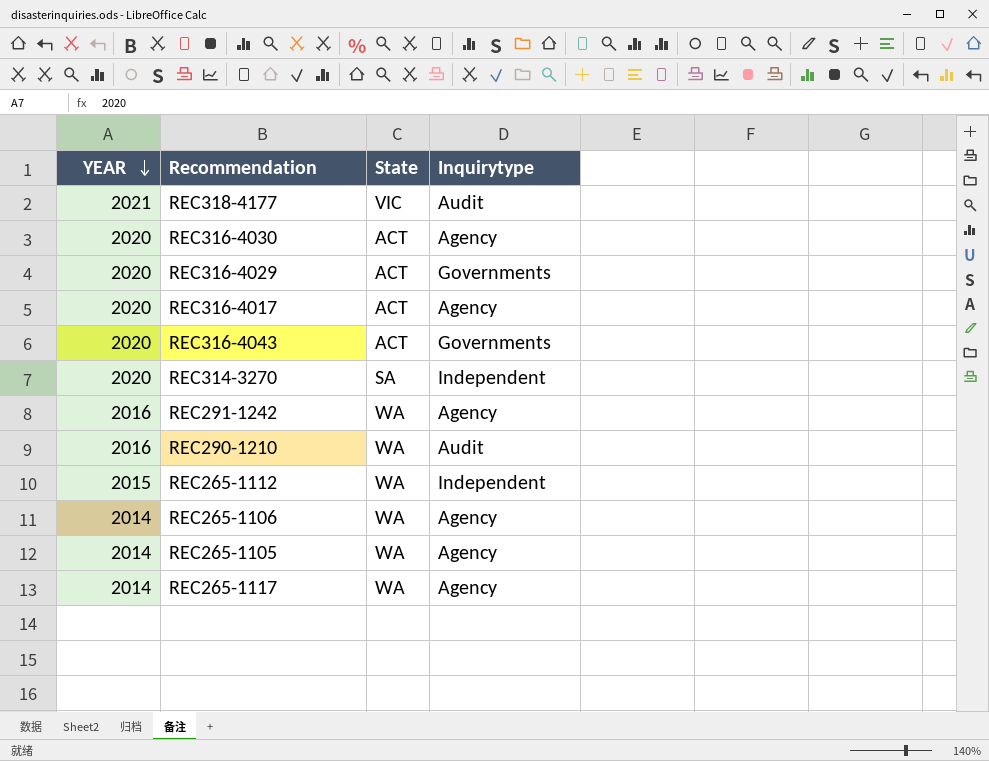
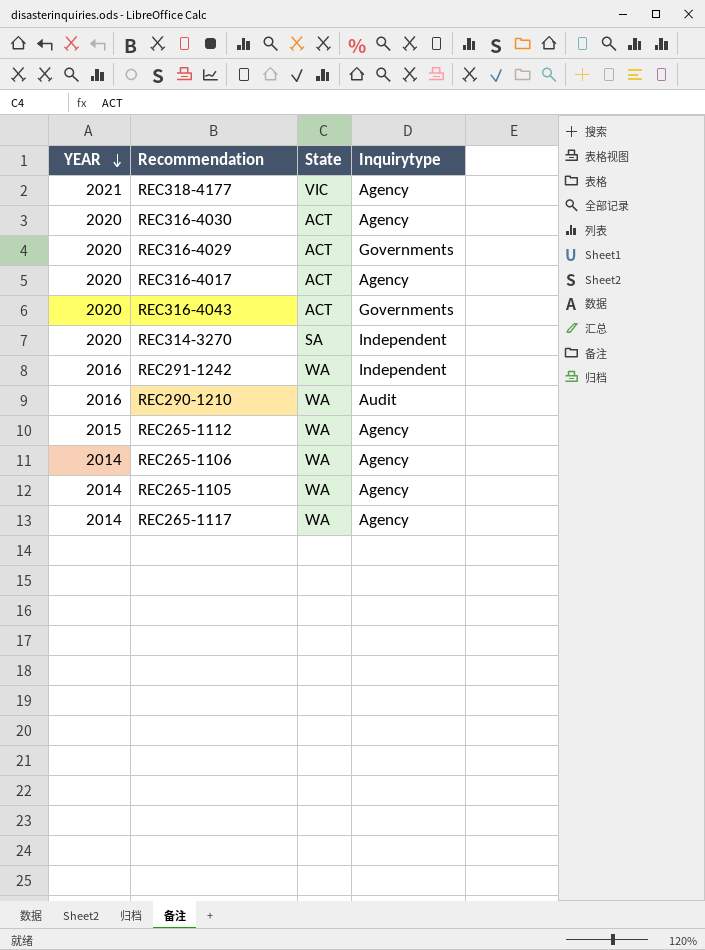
REC318-4177 | Inquirytype: Audit -> Agency
REC291-1242 | Inquirytype: Agency -> Independent
REC265-1112 | Inquirytype: Independent -> Agency

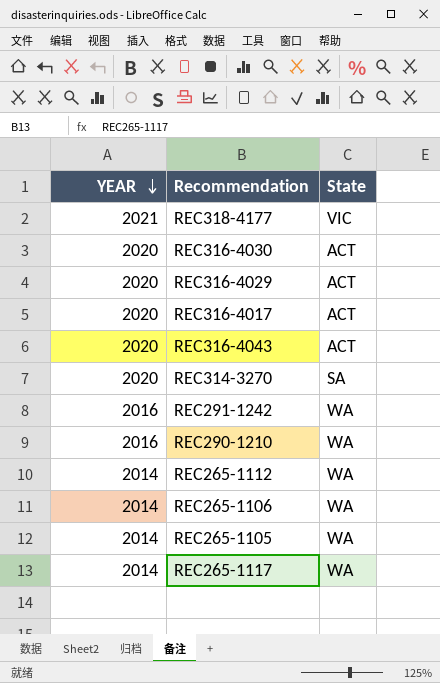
column Inquirytype | position: 4 -> none
REC265-1112 | YEAR: 2015 -> 2014

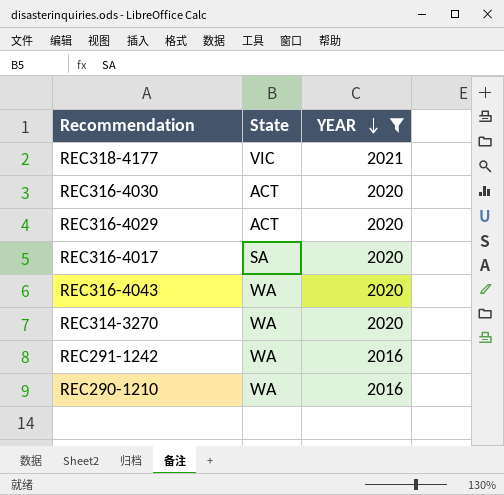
filter: none -> YEAR != 2014
column YEAR | position: 1 -> 3
REC316-4017 | State: ACT -> SA
REC316-4043 | State: ACT -> WA
REC314-3270 | State: SA -> WA

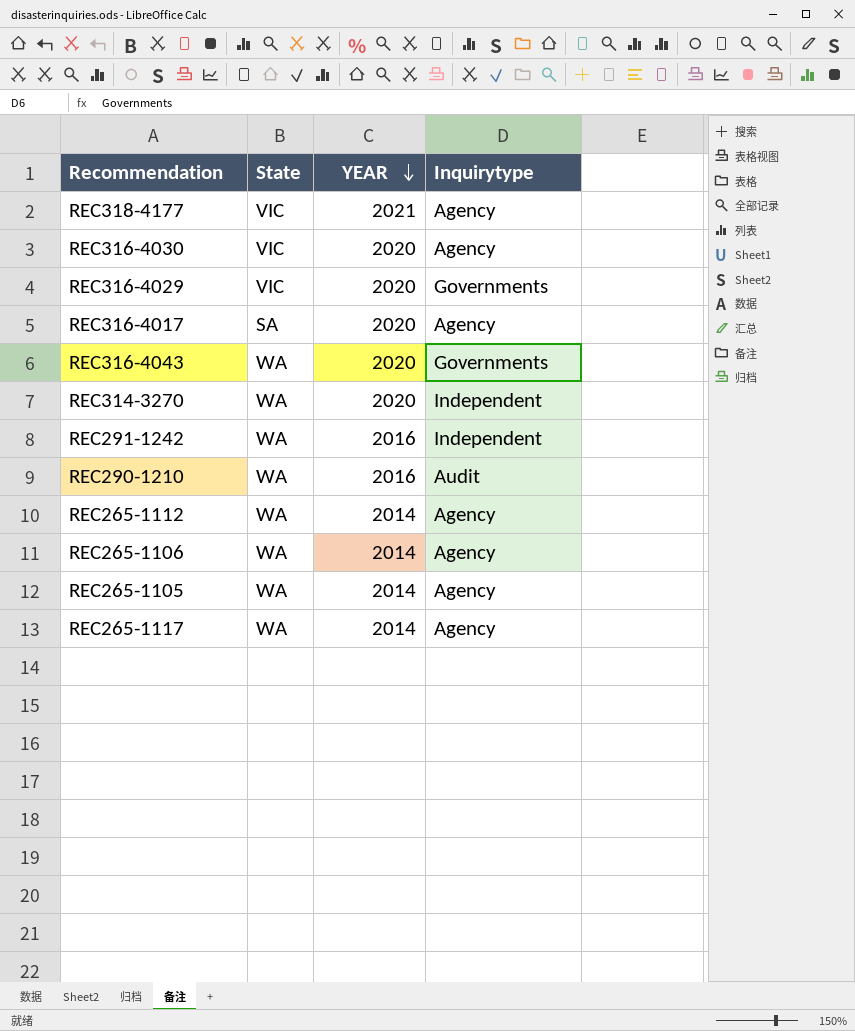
filter: YEAR != 2014 -> none
column Inquirytype | position: none -> 4
REC316-4030 | State: ACT -> VIC
REC316-4029 | State: ACT -> VIC

